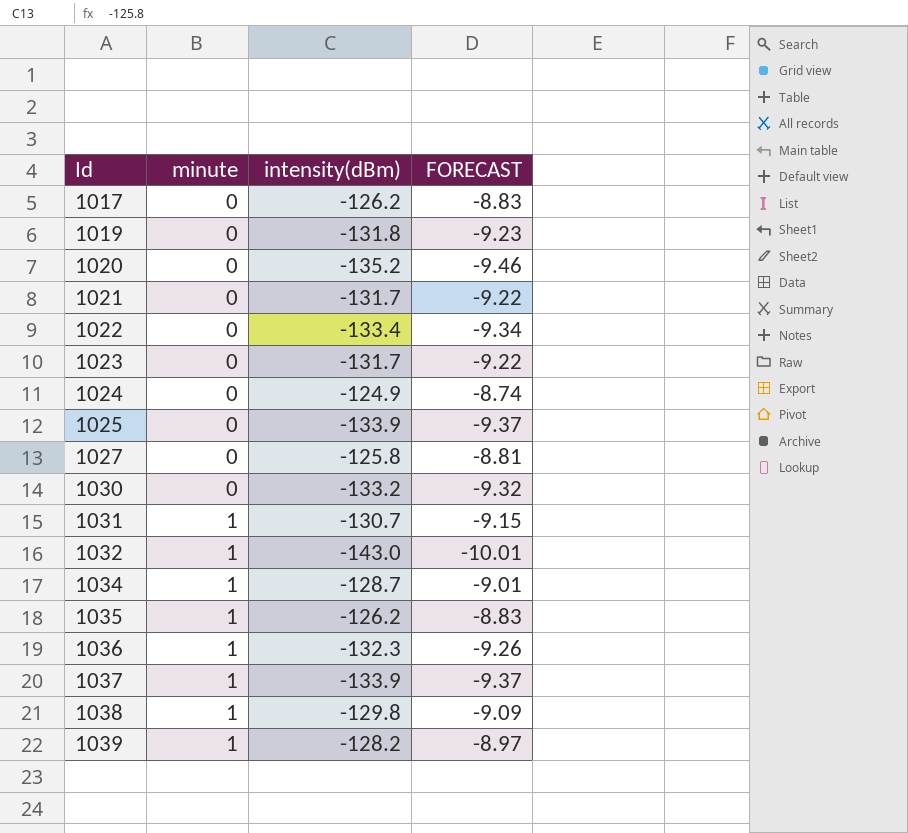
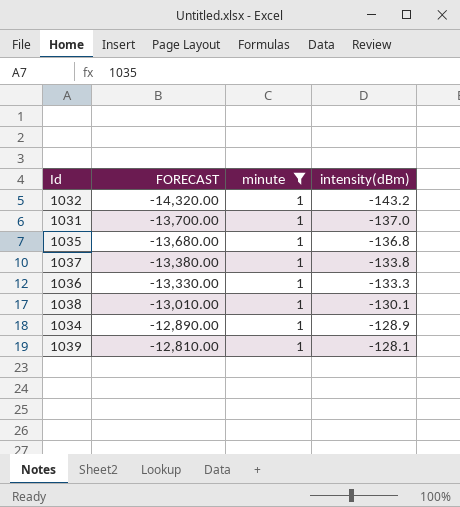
filter: none -> minute = 1
row order: Id ascending -> FORECAST ascending
column FORECAST | formula: [intensity(dBm)] * 0.07 -> [intensity(dBm)] * 100
column FORECAST | position: 4 -> 2
1032 | intensity(dBm): -143.0 -> -143.2
1031 | intensity(dBm): -130.7 -> -137.0
1035 | intensity(dBm): -126.2 -> -136.8
1037 | intensity(dBm): -133.9 -> -133.8
1036 | intensity(dBm): -132.3 -> -133.3
1038 | intensity(dBm): -129.8 -> -130.1
1034 | intensity(dBm): -128.7 -> -128.9
1039 | intensity(dBm): -128.2 -> -128.1

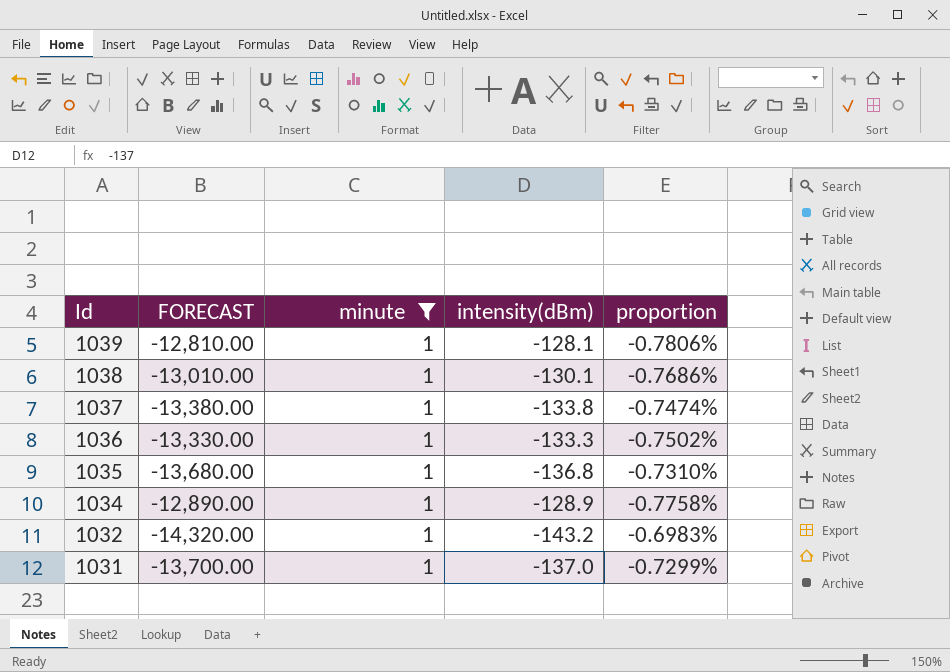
row order: FORECAST ascending -> Id descending
column proportion | formula: none -> [minute] / [intensity(dBm)]

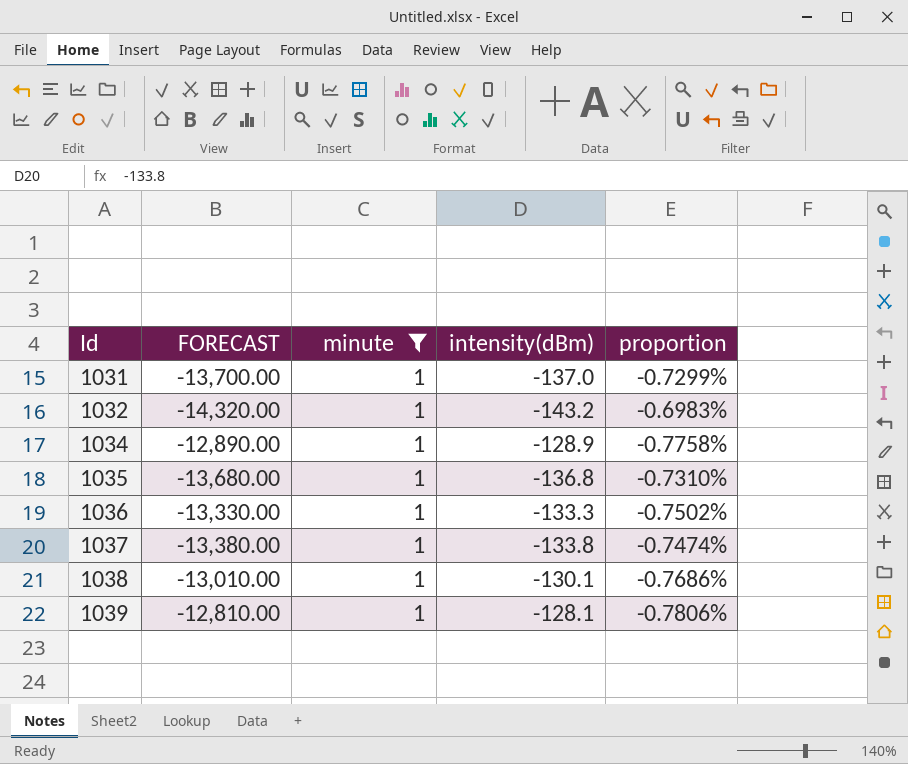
row order: Id descending -> Id ascending

